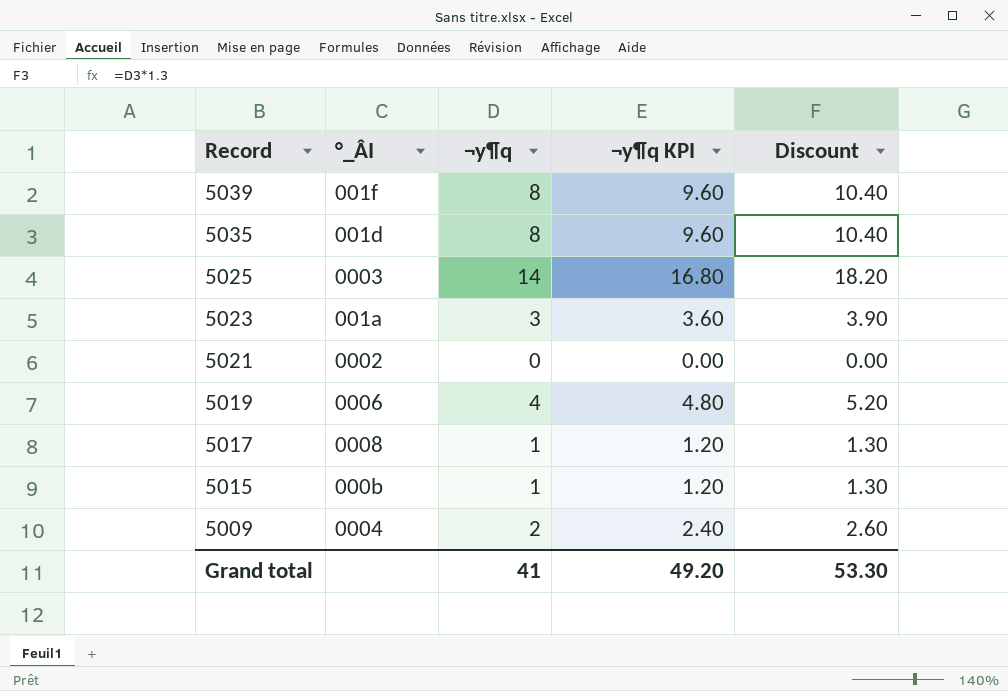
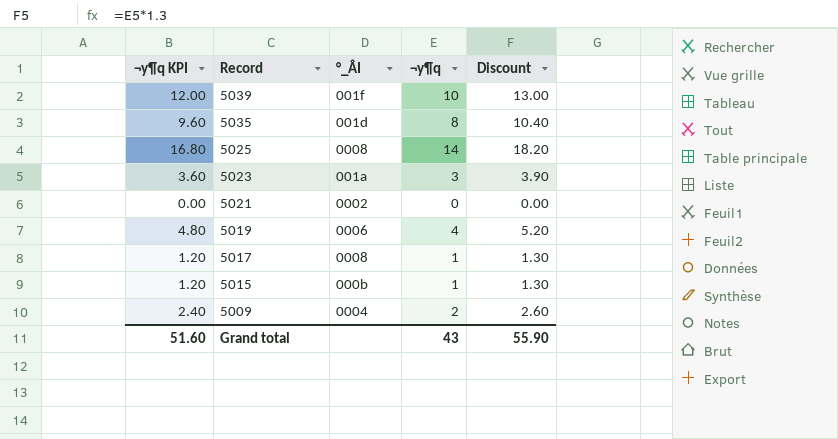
column ¬y¶q KPI | position: 4 -> 1
5039 | ¬y¶q KPI: 9.60 -> 12.00
5039 | ¬y¶q: 8 -> 10
5039 | Discount: 10.40 -> 13.00
5025 | °_ÂI: 0003 -> 0008
Grand total | ¬y¶q KPI: 49.20 -> 51.60
Grand total | ¬y¶q: 41 -> 43
Grand total | Discount: 53.30 -> 55.90

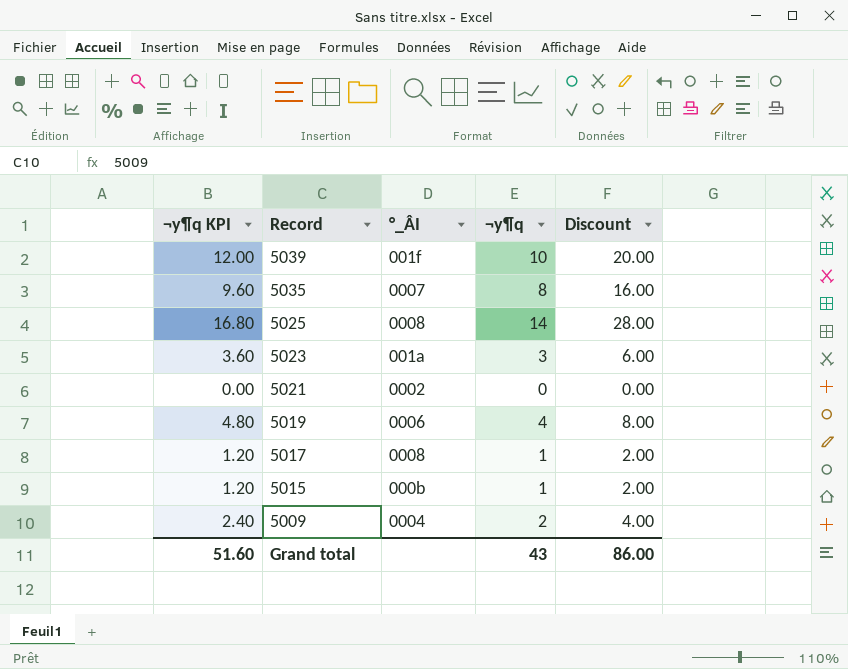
column Discount | formula: [¬y¶q] * 1.3 -> [¬y¶q] * 2
5035 | °_ÂI: 001d -> 0007
Grand total | Discount: 55.90 -> 86.00

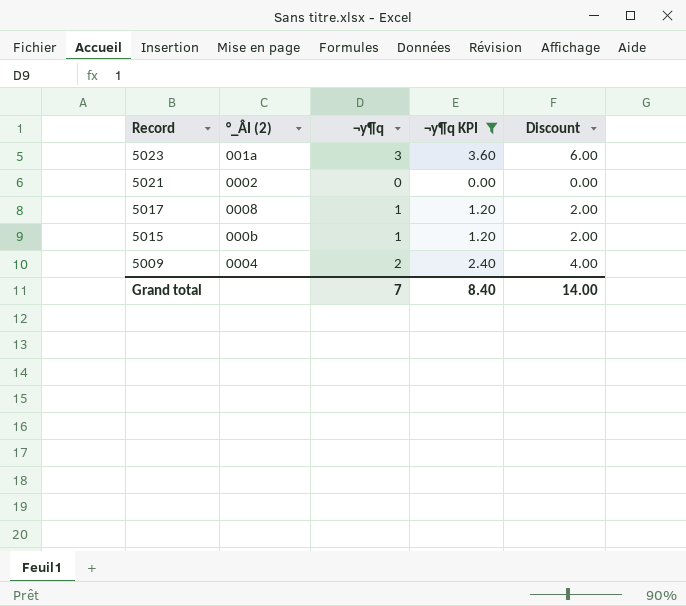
filter: none -> ¬y¶q KPI <= 3.60
column name: °_ÂI -> °_ÂI (2)
column ¬y¶q KPI | position: 1 -> 4
Grand total | ¬y¶q: 43 -> 7
Grand total | ¬y¶q KPI: 51.60 -> 8.40
Grand total | Discount: 86.00 -> 14.00

